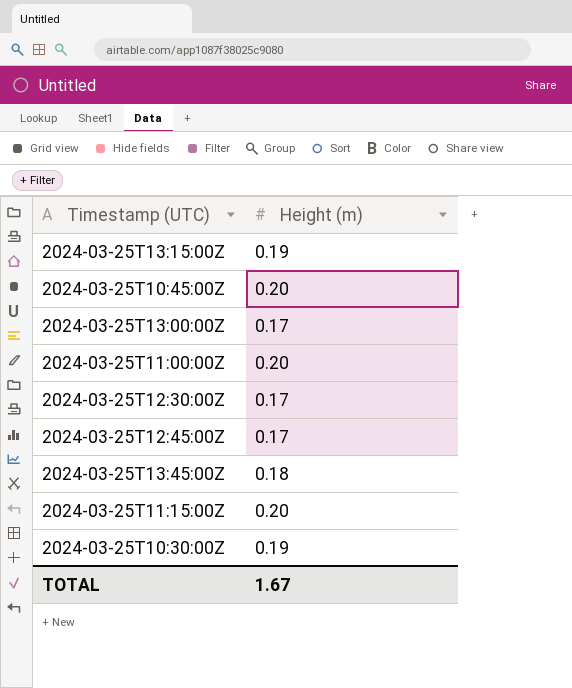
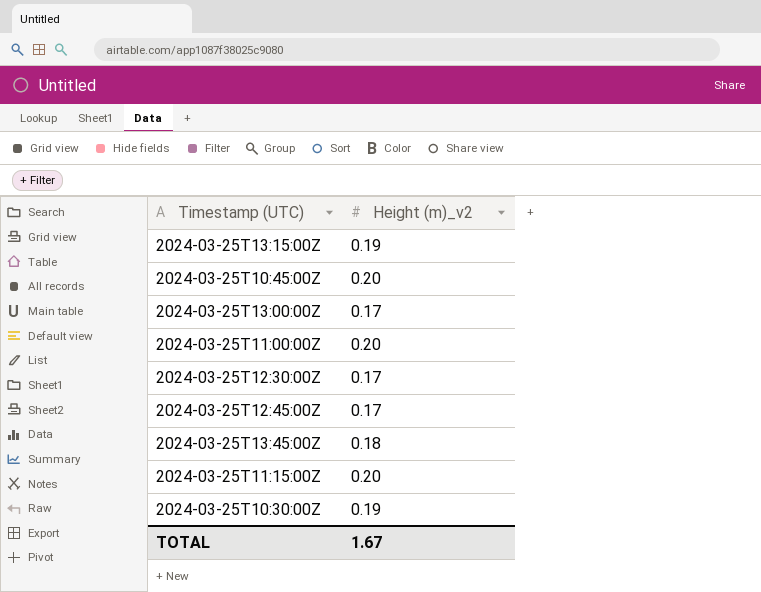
column name: Height (m) -> Height (m)_v2

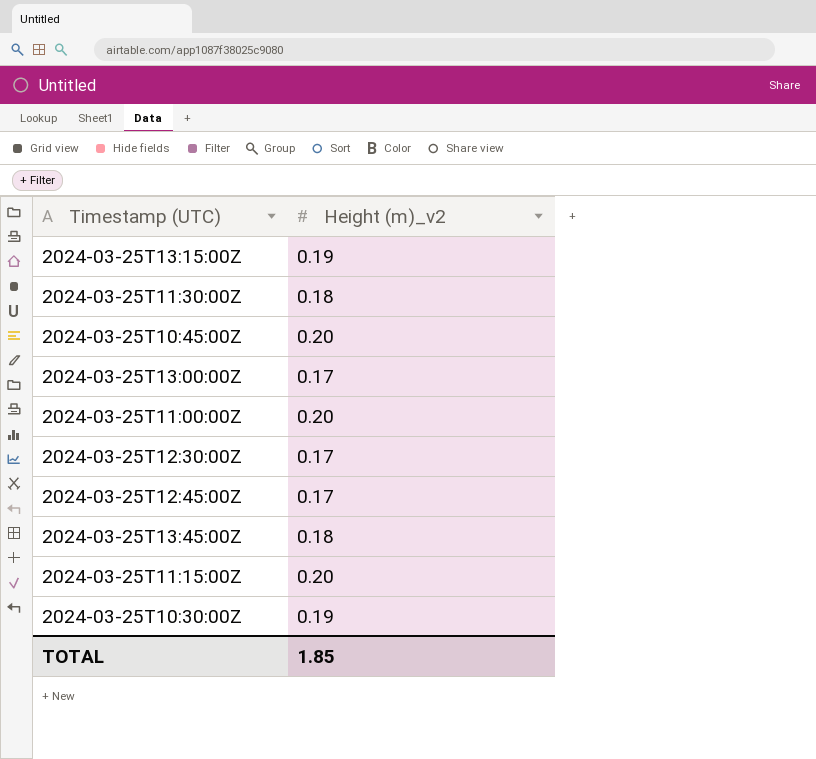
row 2024-03-25T11:30:00Z: none -> 0.18
TOTAL | Height (m)_v2: 1.67 -> 1.85

